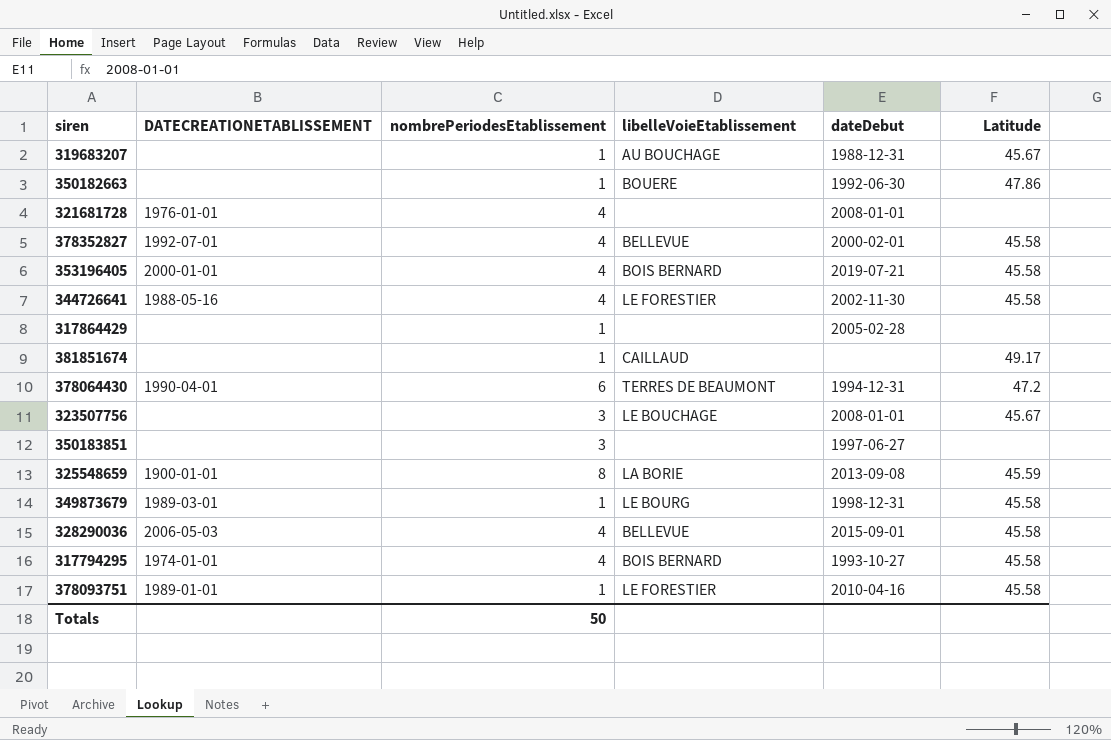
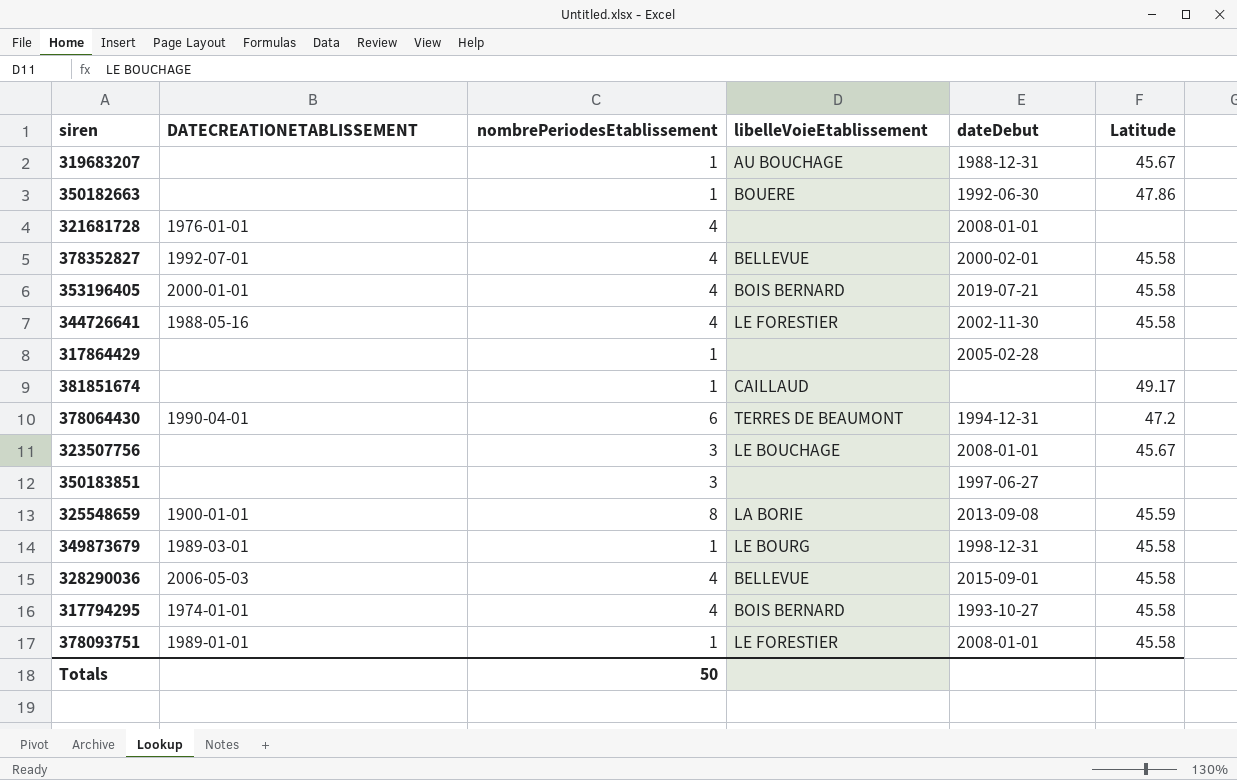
378093751 | dateDebut: 2010-04-16 -> 2008-01-01

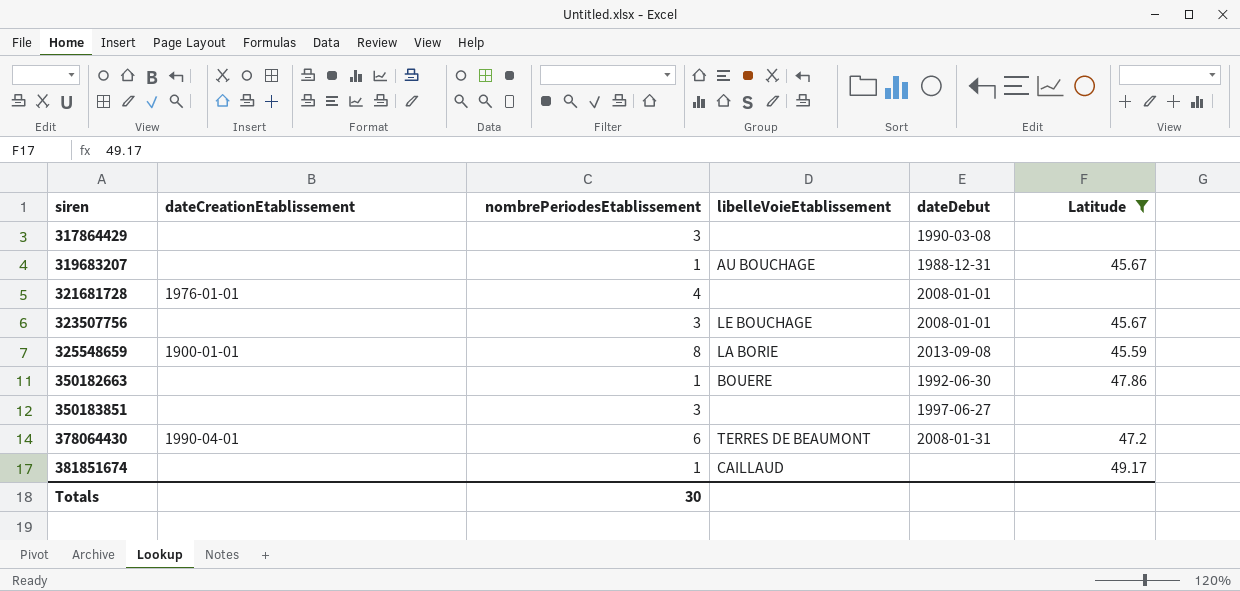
filter: none -> Latitude != 45.58
row order: none -> siren ascending
column name: DATECREATIONETABLISSEMENT -> dateCreationEtablissement
317864429 | nombrePeriodesEtablissement: 1 -> 3
317864429 | dateDebut: 2005-02-28 -> 1990-03-08
378064430 | dateDebut: 1994-12-31 -> 2008-01-31
Totals | nombrePeriodesEtablissement: 50 -> 30

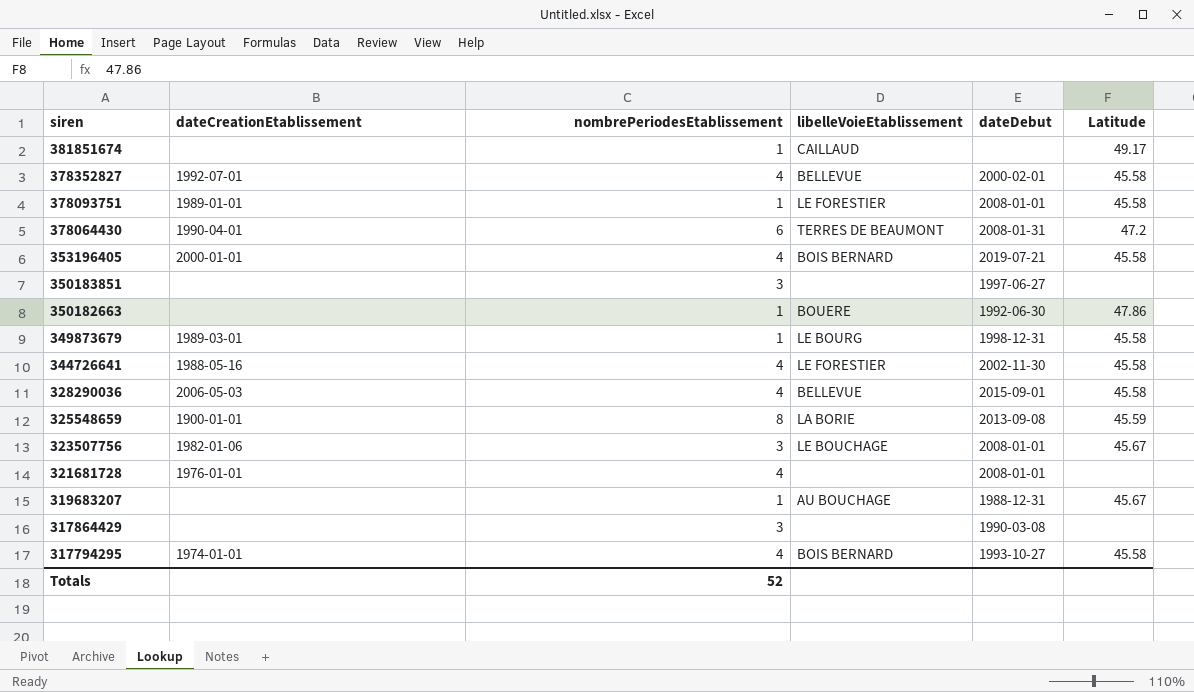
filter: Latitude != 45.58 -> none
row order: siren ascending -> siren descending
323507756 | dateCreationEtablissement: none -> 1982-01-06
Totals | nombrePeriodesEtablissement: 30 -> 52

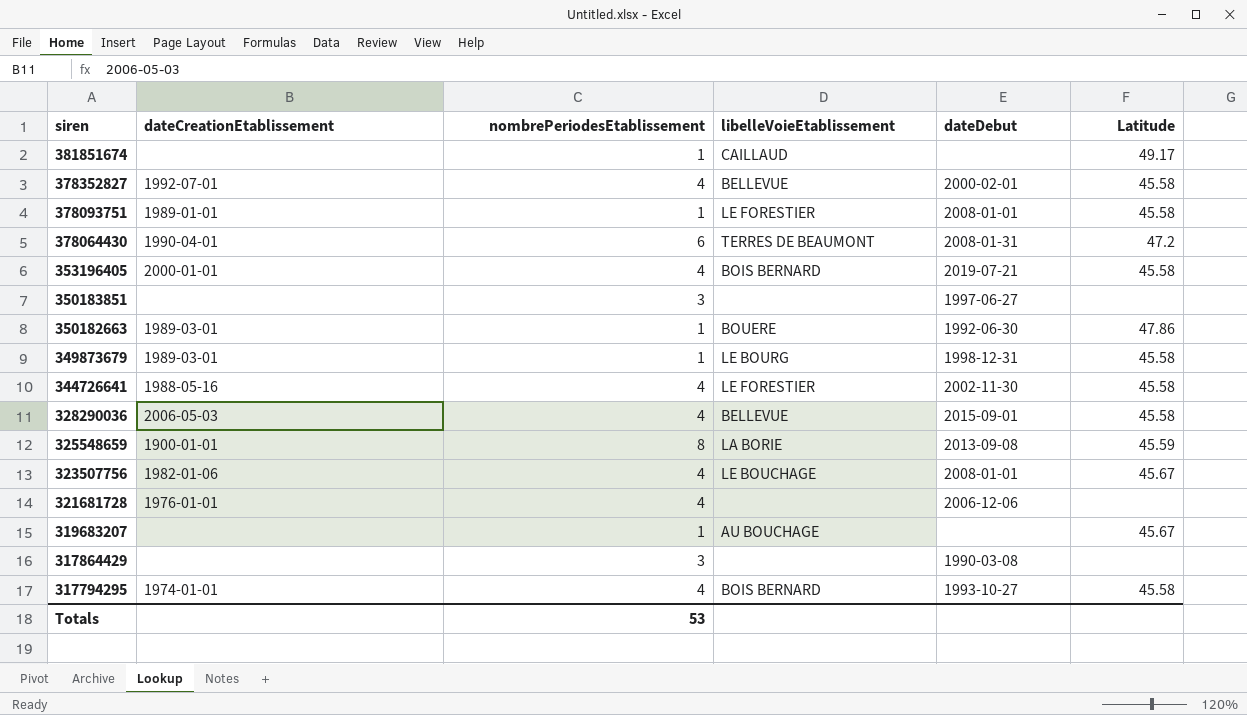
350182663 | dateCreationEtablissement: none -> 1989-03-01
323507756 | nombrePeriodesEtablissement: 3 -> 4
321681728 | dateDebut: 2008-01-01 -> 2006-12-06
319683207 | dateDebut: 1988-12-31 -> none
Totals | nombrePeriodesEtablissement: 52 -> 53

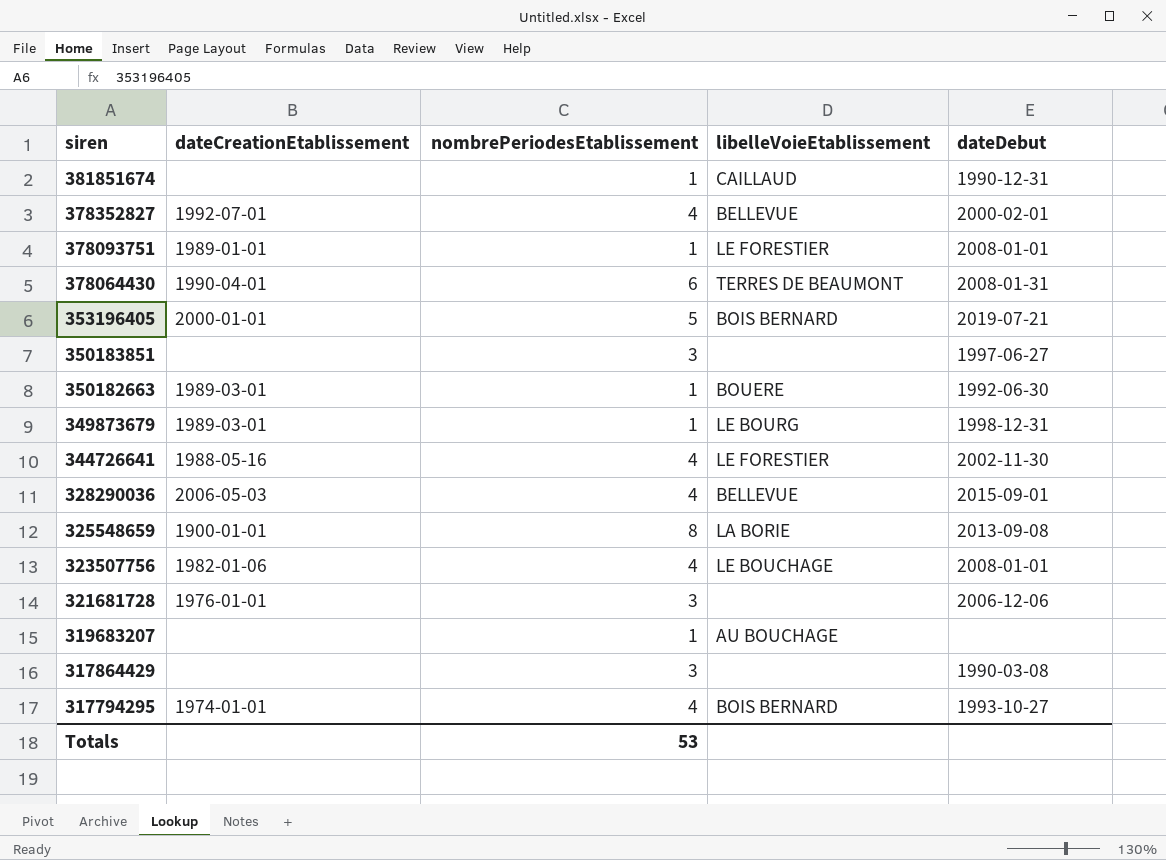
column Latitude | position: 6 -> none
381851674 | dateDebut: none -> 1990-12-31
353196405 | nombrePeriodesEtablissement: 4 -> 5
321681728 | nombrePeriodesEtablissement: 4 -> 3

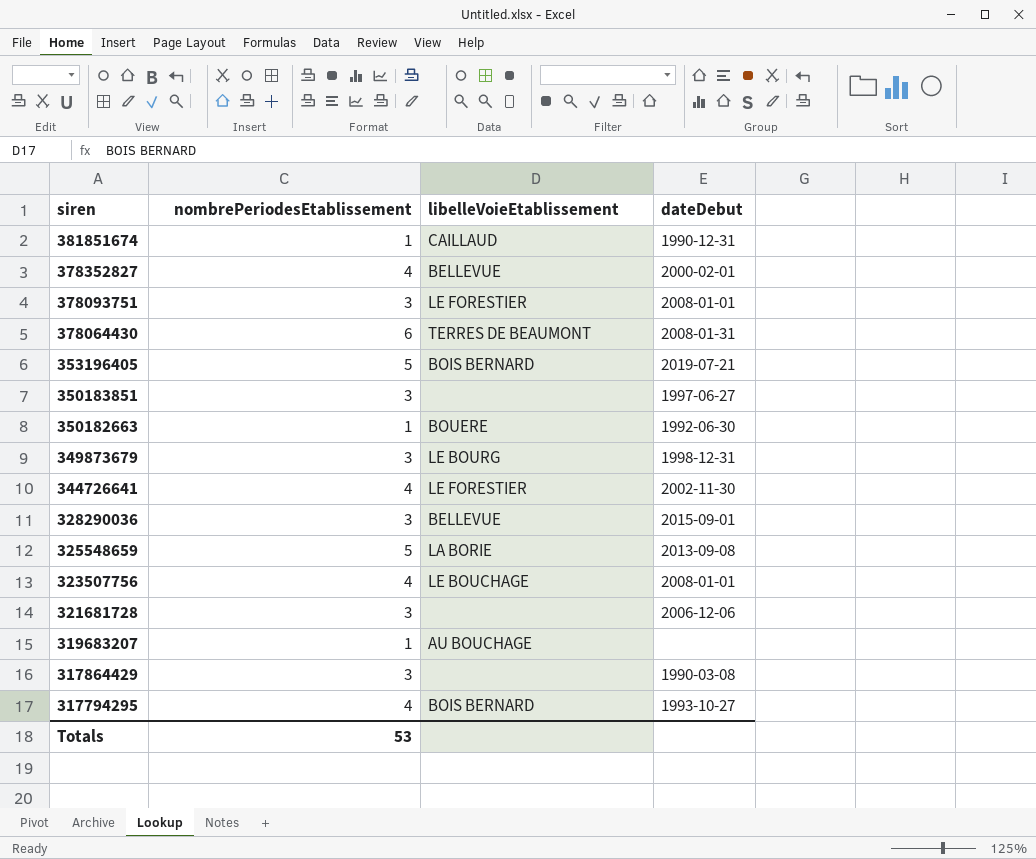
column dateCreationEtablissement | position: 2 -> none
378093751 | nombrePeriodesEtablissement: 1 -> 3
349873679 | nombrePeriodesEtablissement: 1 -> 3
328290036 | nombrePeriodesEtablissement: 4 -> 3
325548659 | nombrePeriodesEtablissement: 8 -> 5

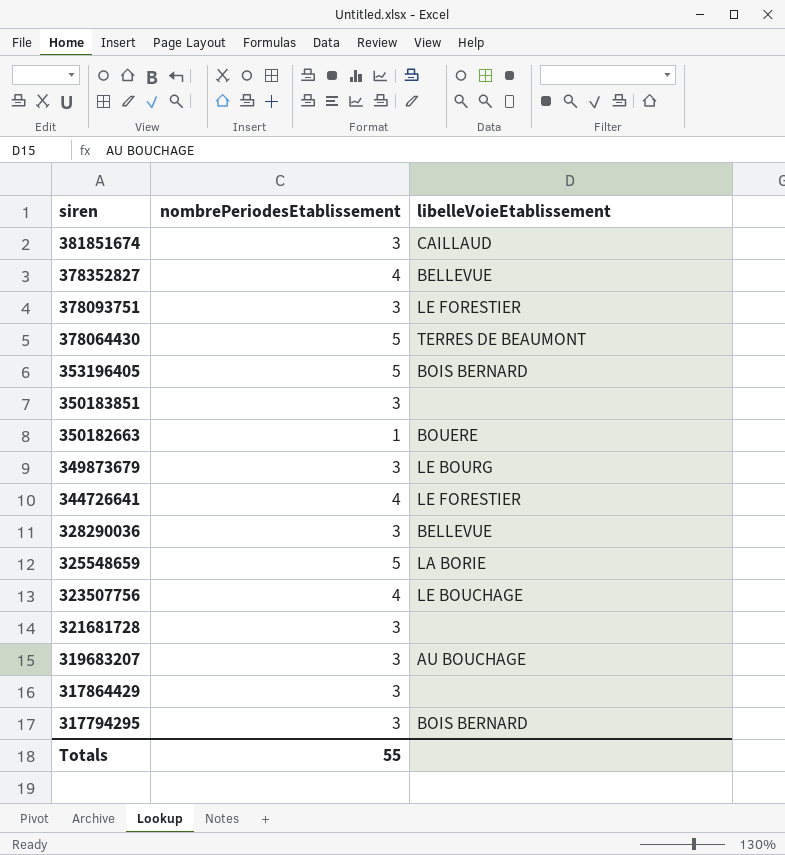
column dateDebut | position: 4 -> none
381851674 | nombrePeriodesEtablissement: 1 -> 3
378064430 | nombrePeriodesEtablissement: 6 -> 5
319683207 | nombrePeriodesEtablissement: 1 -> 3
317794295 | nombrePeriodesEtablissement: 4 -> 3
Totals | nombrePeriodesEtablissement: 53 -> 55

